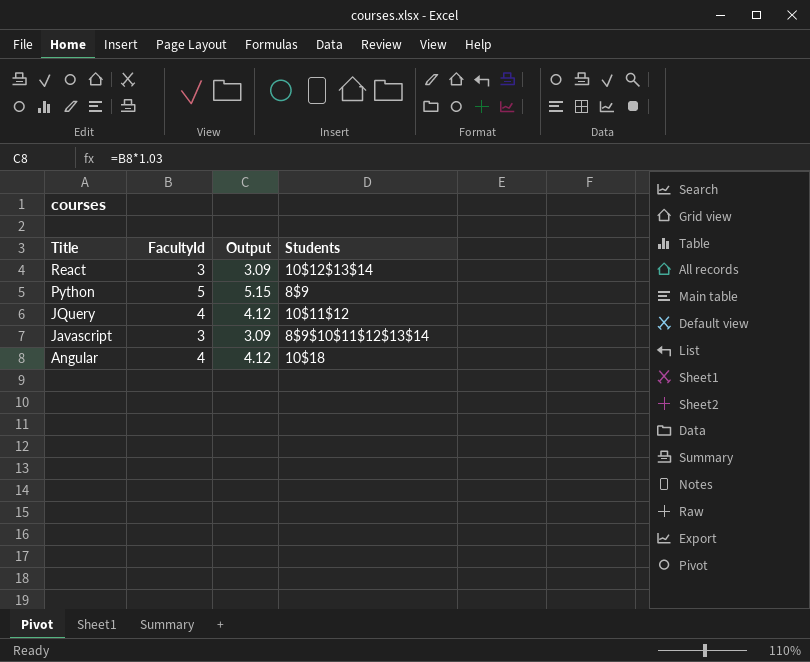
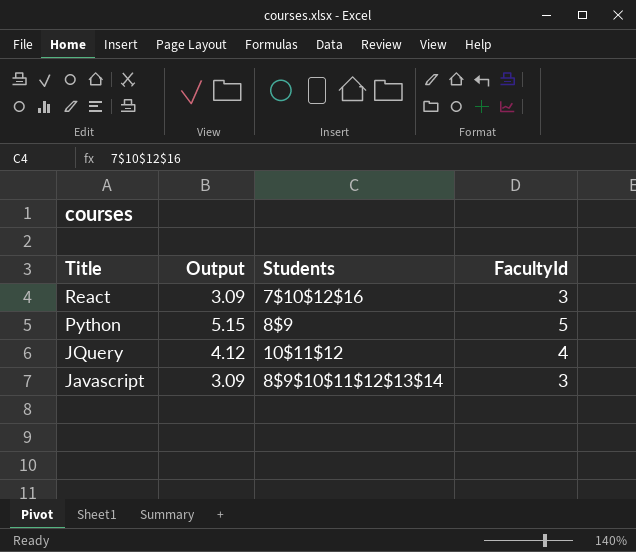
column FacultyId | position: 2 -> 4
row Angular: 4 | 4.12 | 10$18 -> none
React | Students: 10$12$13$14 -> 7$10$12$16

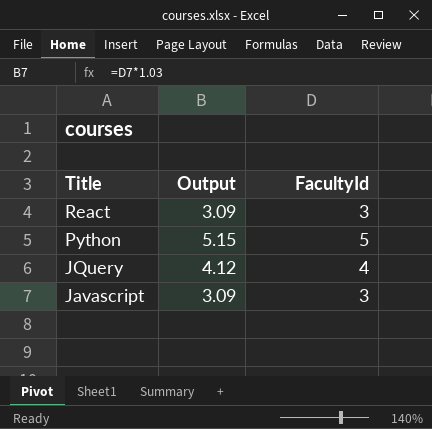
column Students | position: 3 -> none

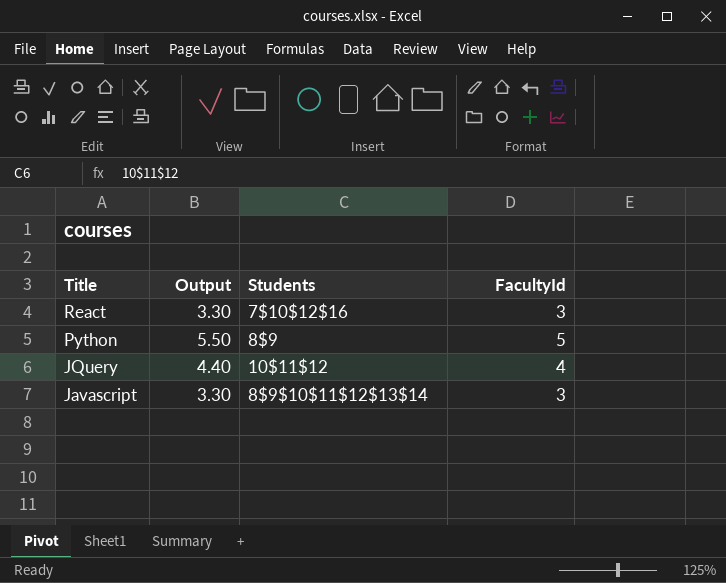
column Output | formula: [FacultyId] * 1.03 -> [FacultyId] * 1.1
column Students | position: none -> 3

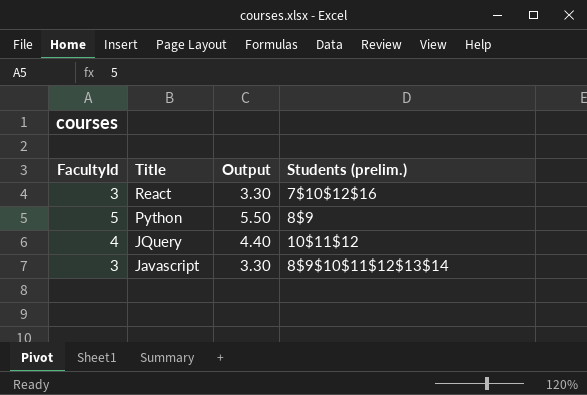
column FacultyId | position: 4 -> 1
column name: Students -> Students (prelim.)

